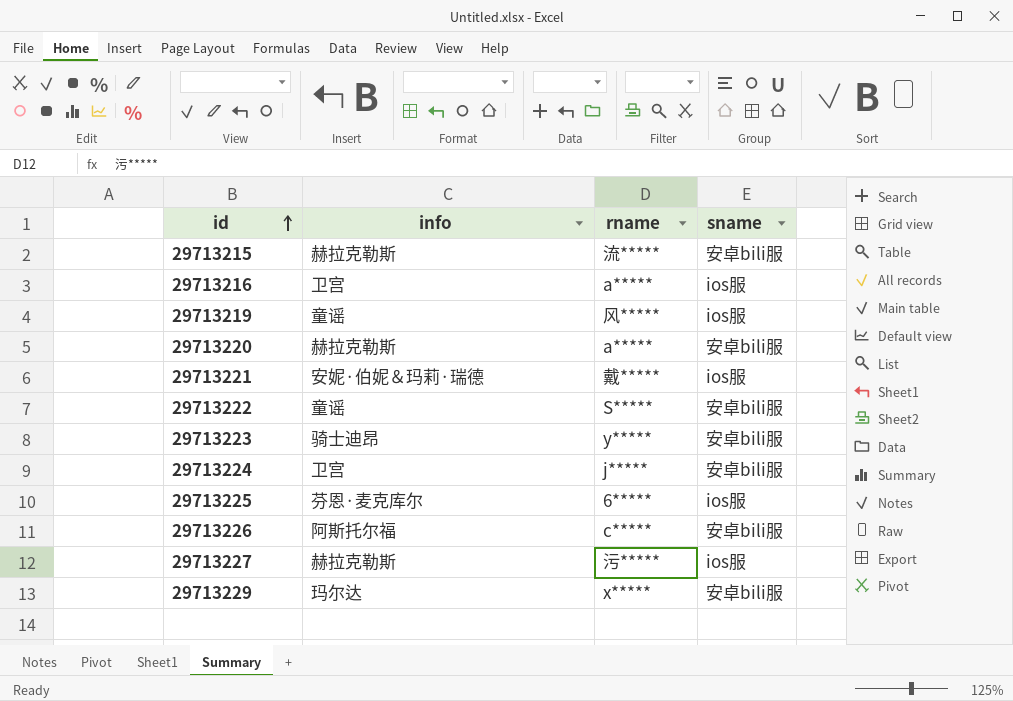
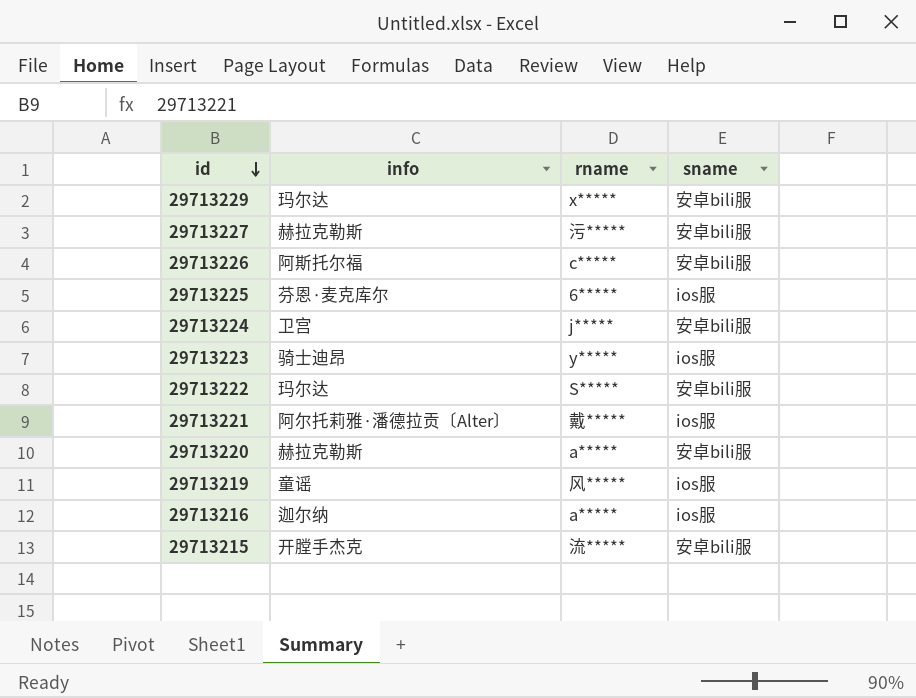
row order: id ascending -> id descending
29713227 | sname: ios服 -> 安卓bili服
29713223 | sname: 安卓bili服 -> ios服
29713222 | info: 童谣 -> 玛尔达
29713221 | info: 安妮·伯妮＆玛莉·瑞德 -> 阿尔托莉雅·潘德拉贡〔Alter〕
29713216 | info: 卫宫 -> 迦尔纳
29713215 | info: 赫拉克勒斯 -> 开膛手杰克

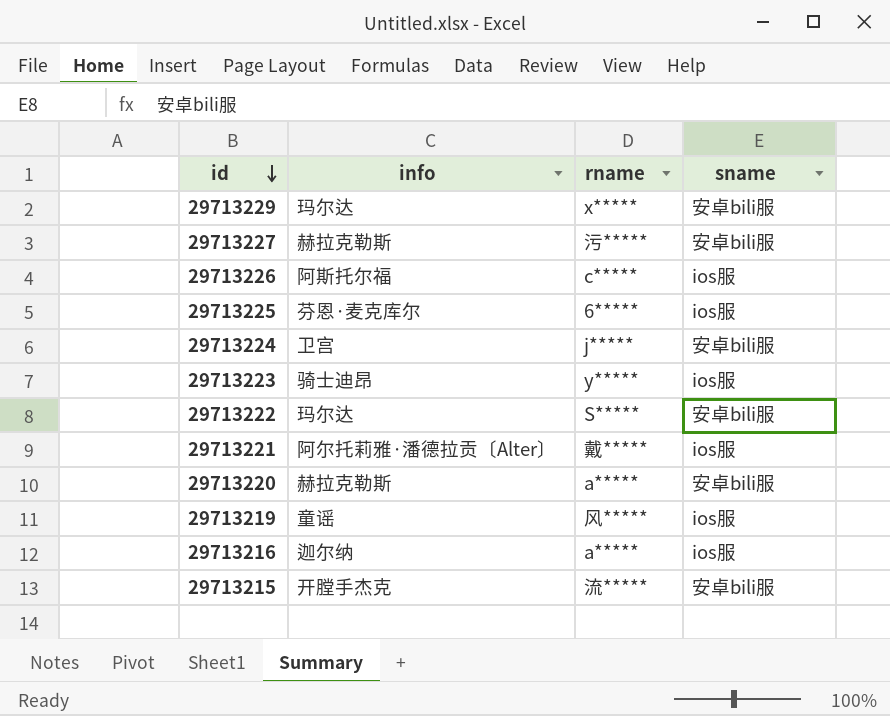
29713226 | sname: 安卓bili服 -> ios服

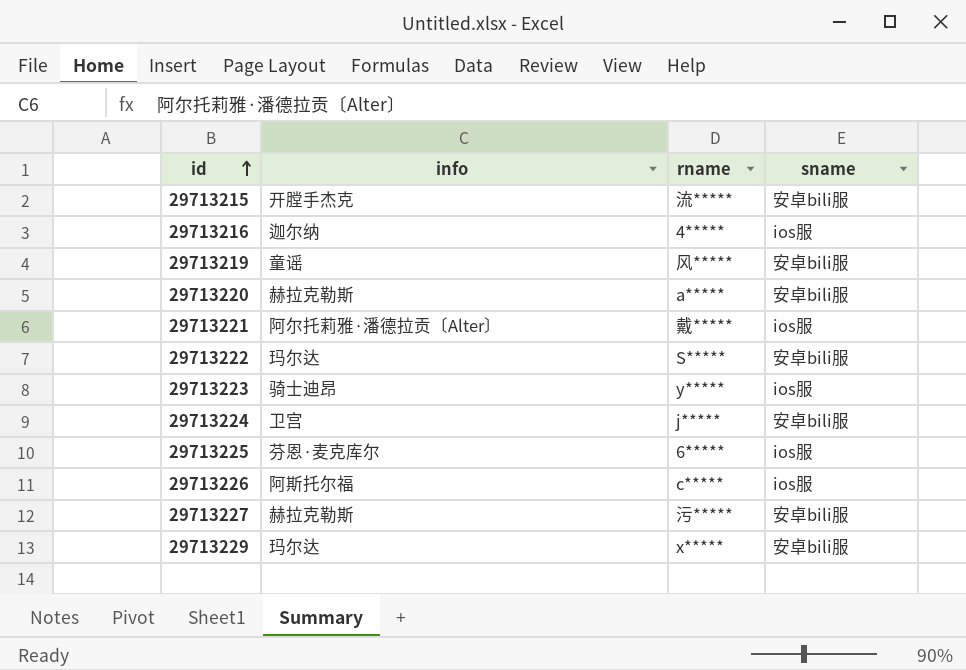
row order: id descending -> id ascending
29713216 | rname: a***** -> 4*****
29713219 | sname: ios服 -> 安卓bili服

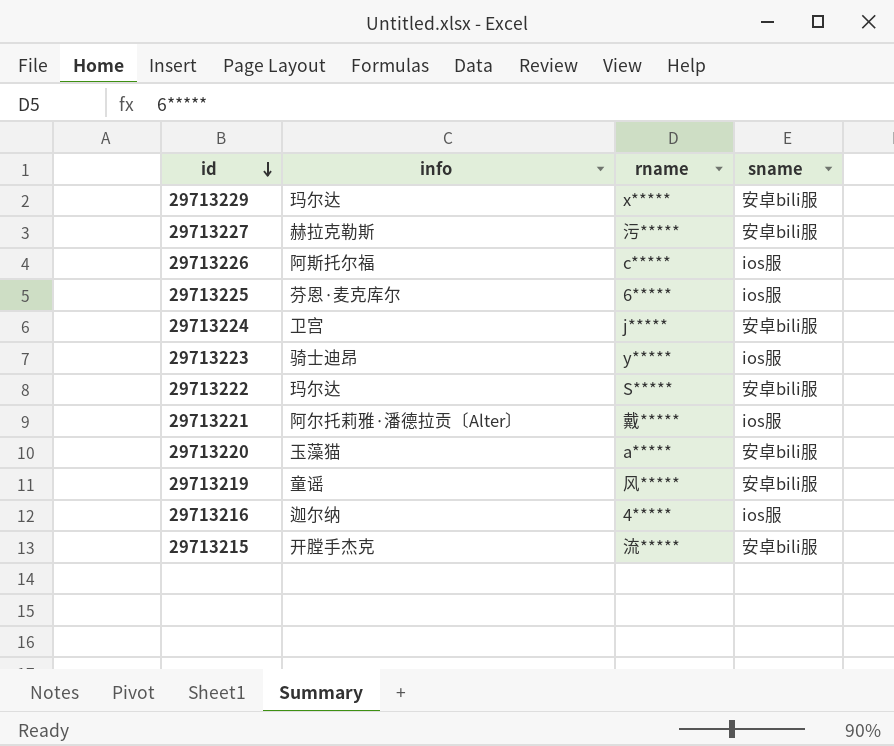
row order: id ascending -> id descending
29713220 | info: 赫拉克勒斯 -> 玉藻猫

